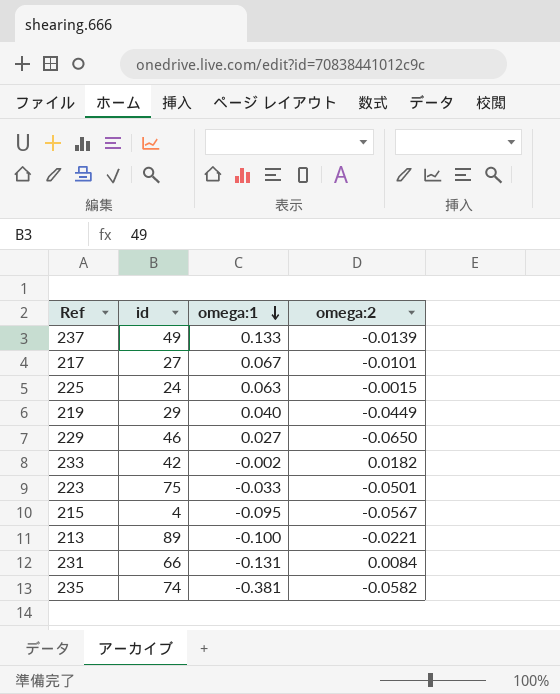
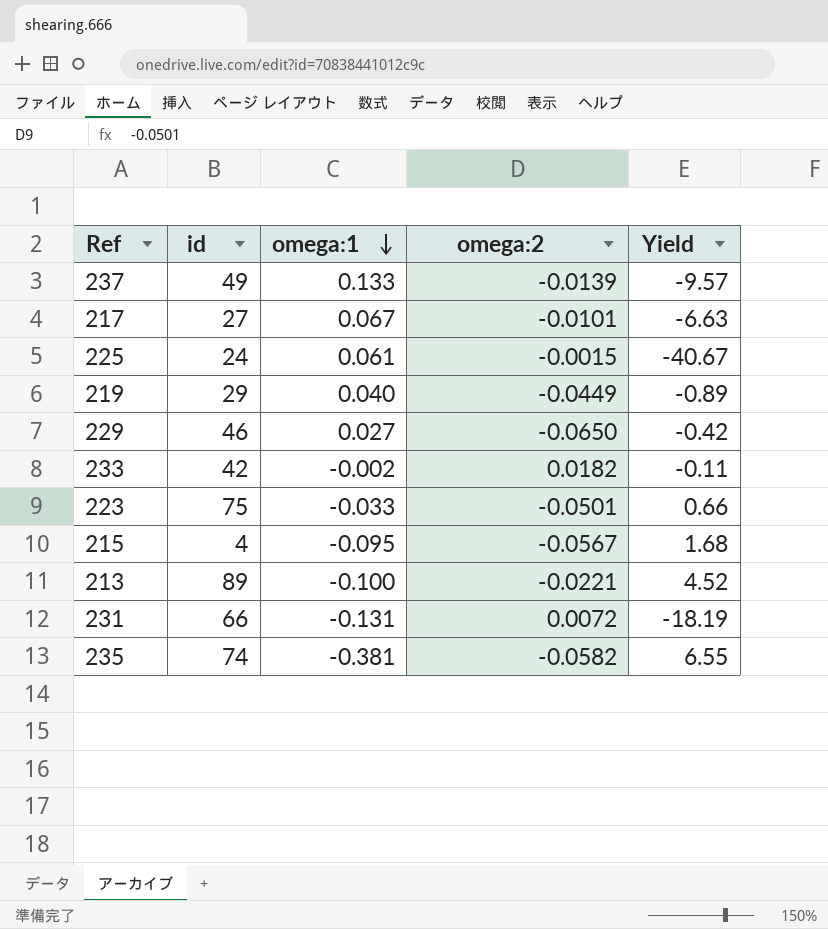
column Yield | formula: none -> [omega:1] / [omega:2]
225 | omega:1: 0.063 -> 0.061
231 | omega:2: 0.0084 -> 0.0072

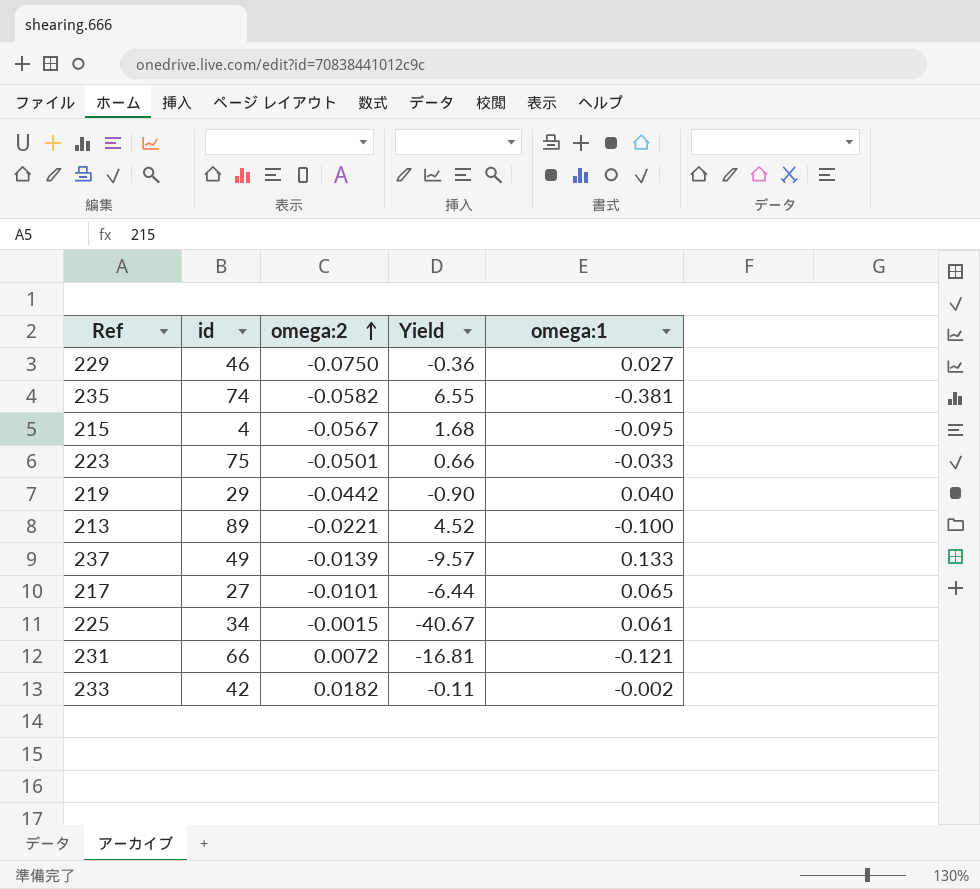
row order: omega:1 descending -> omega:2 ascending
column omega:1 | position: 3 -> 5
229 | omega:2: -0.0650 -> -0.0750
229 | Yield: -0.42 -> -0.36
219 | omega:2: -0.0449 -> -0.0442
219 | Yield: -0.89 -> -0.90
217 | Yield: -6.63 -> -6.44
217 | omega:1: 0.067 -> 0.065
225 | id: 24 -> 34
231 | Yield: -18.19 -> -16.81
231 | omega:1: -0.131 -> -0.121

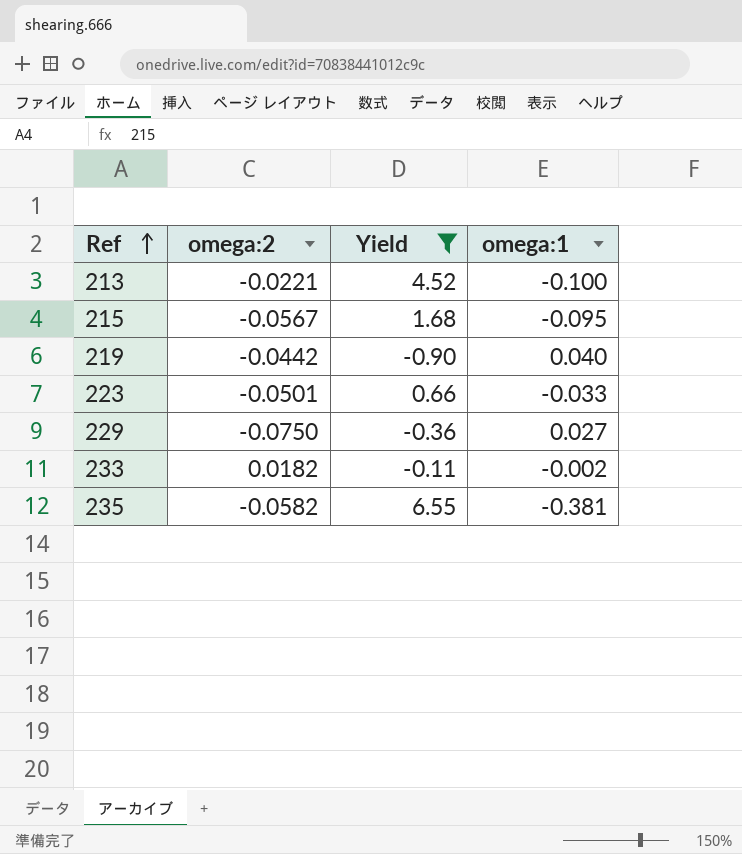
filter: none -> Yield >= -0.90
row order: omega:2 ascending -> Ref ascending
column id | position: 2 -> none

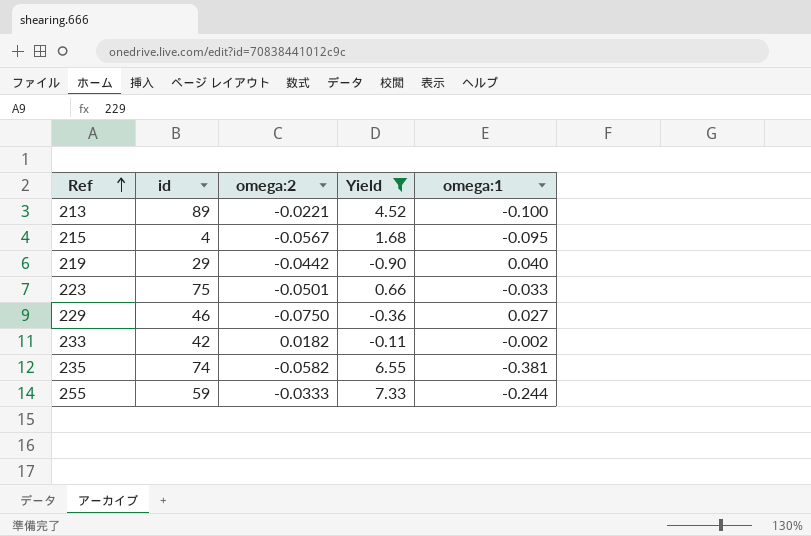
column id | position: none -> 2
row 255: none -> 59 | -0.0333 | 7.33 | -0.244

